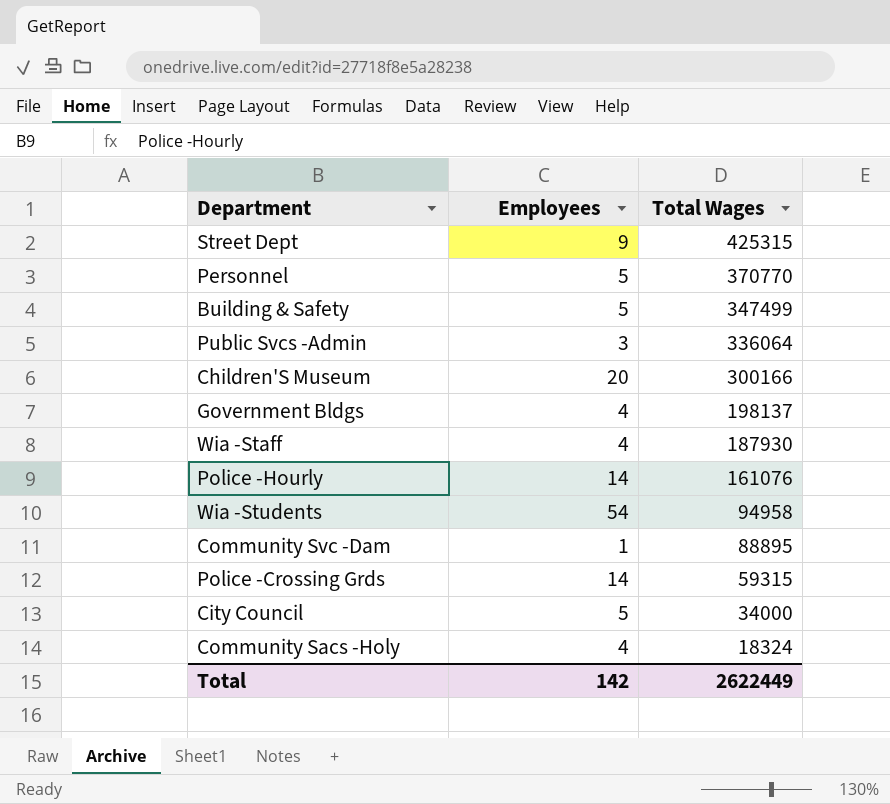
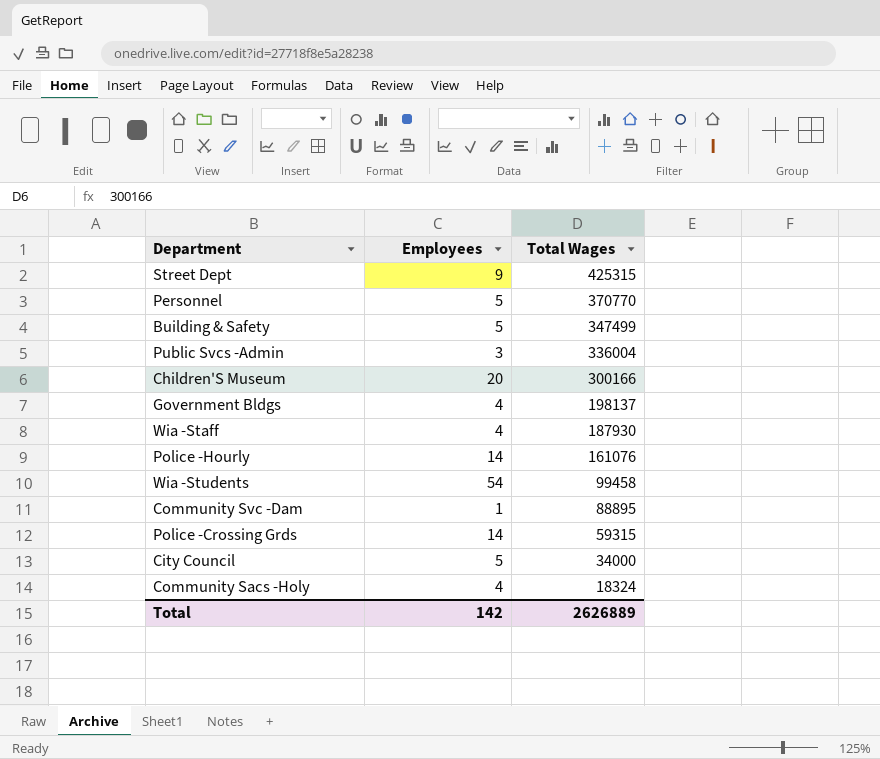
Public Svcs -Admin | Total Wages: 336064 -> 336004
Wia -Students | Total Wages: 94958 -> 99458
Total | Total Wages: 2622449 -> 2626889

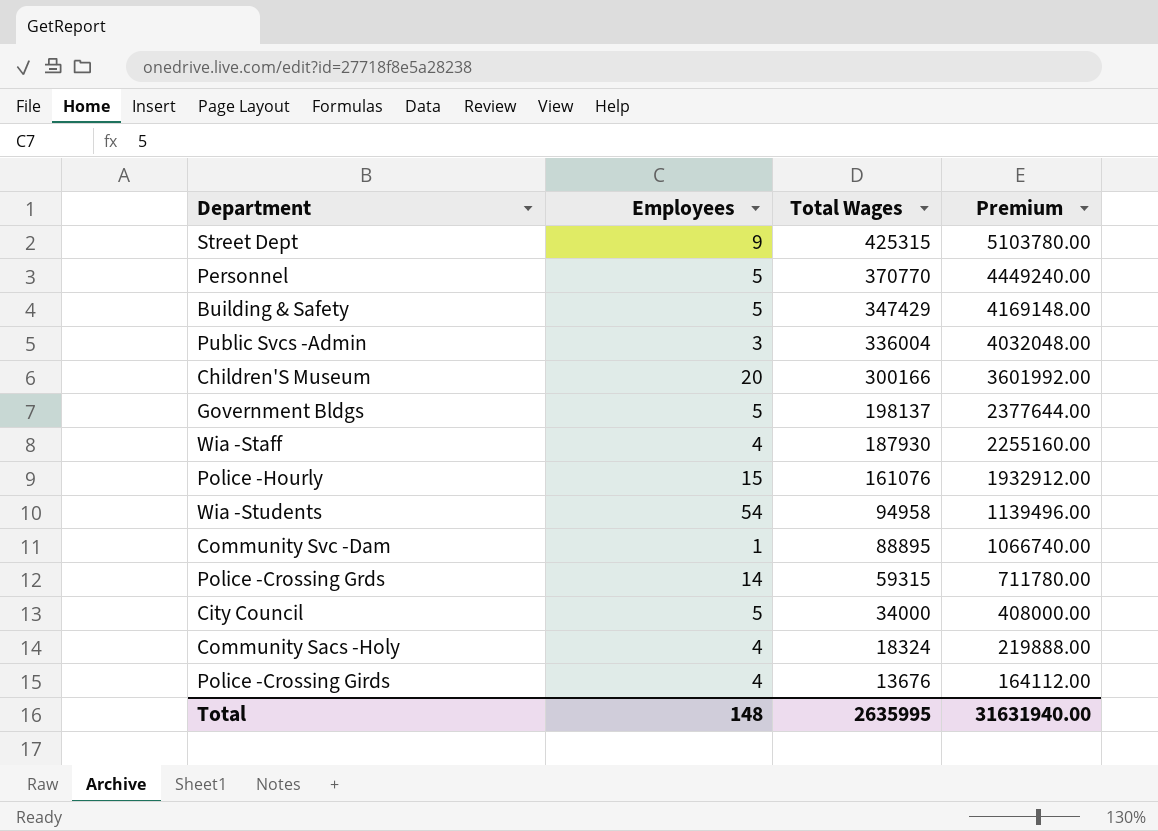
column Premium | formula: none -> [Total Wages] * 12
Building & Safety | Total Wages: 347499 -> 347429
Government Bldgs | Employees: 4 -> 5
Police -Hourly | Employees: 14 -> 15
Wia -Students | Total Wages: 99458 -> 94958
row Police -Crossing Girds: none -> 4 | 13676 | 164112.00
Total | Employees: 142 -> 148
Total | Total Wages: 2626889 -> 2635995

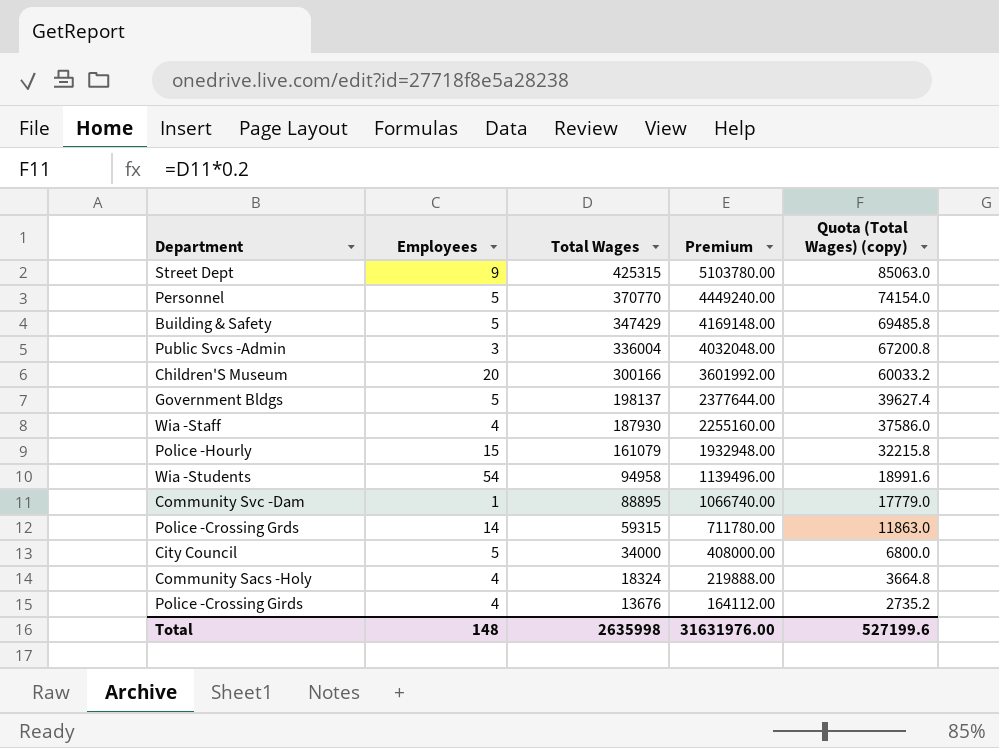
column Quota (Total Wages) (copy) | formula: none -> [Total Wages] * 0.2
Police -Hourly | Total Wages: 161076 -> 161079
Police -Hourly | Premium: 1932912.00 -> 1932948.00
Total | Total Wages: 2635995 -> 2635998
Total | Premium: 31631940.00 -> 31631976.00

